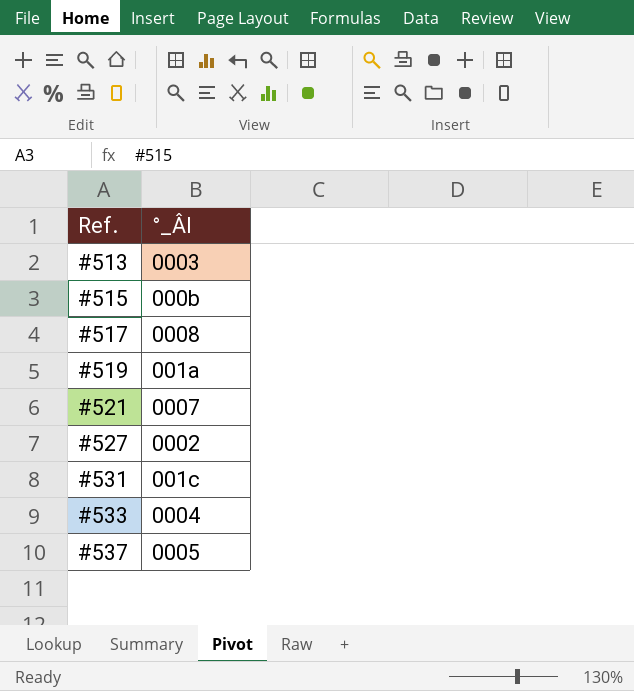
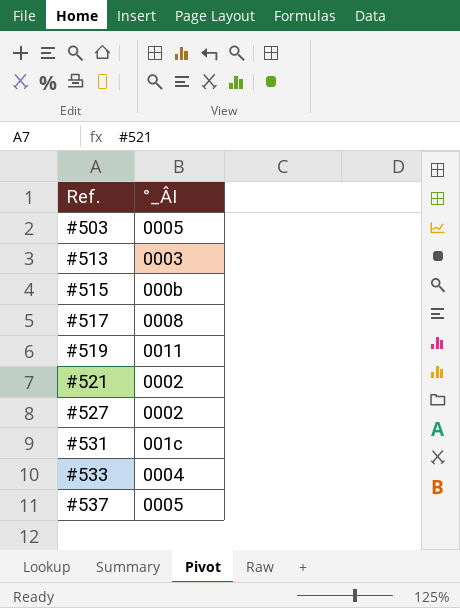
row #503: none -> 0005
#519 | °_ÂI: 001a -> 0011
#521 | °_ÂI: 0007 -> 0002

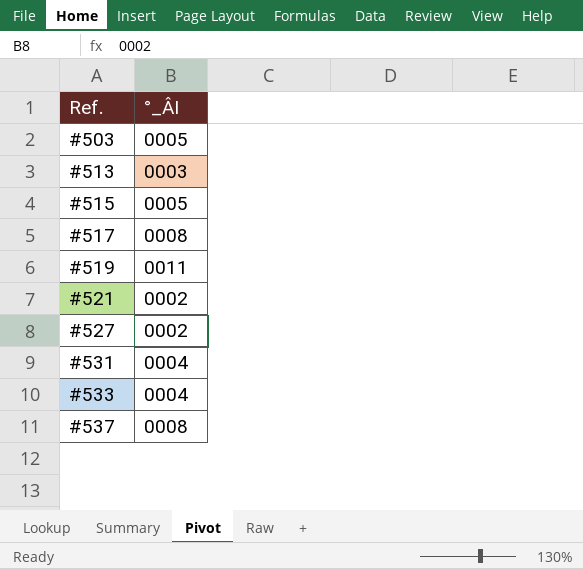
#515 | °_ÂI: 000b -> 0005
#531 | °_ÂI: 001c -> 0004
#537 | °_ÂI: 0005 -> 0008

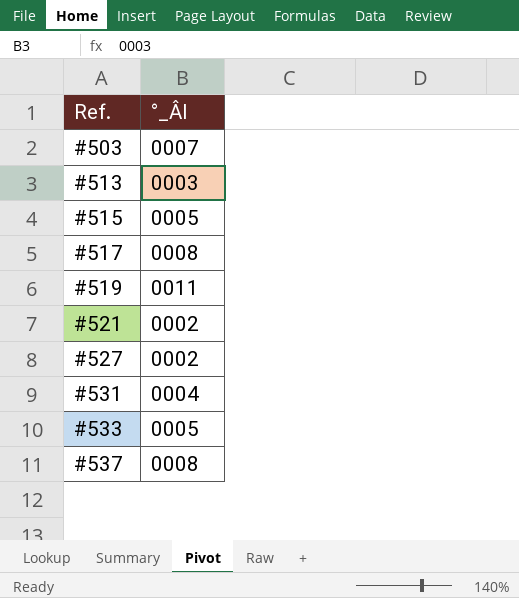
#503 | °_ÂI: 0005 -> 0007
#533 | °_ÂI: 0004 -> 0005

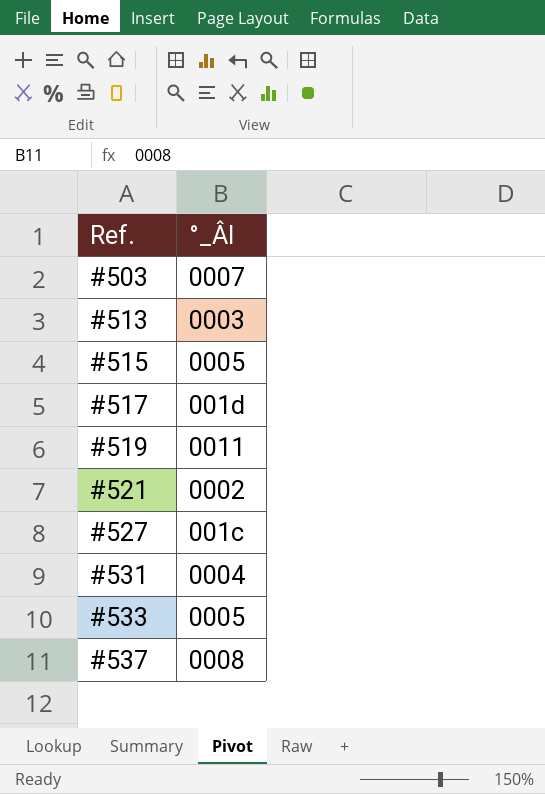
#517 | °_ÂI: 0008 -> 001d
#527 | °_ÂI: 0002 -> 001c

